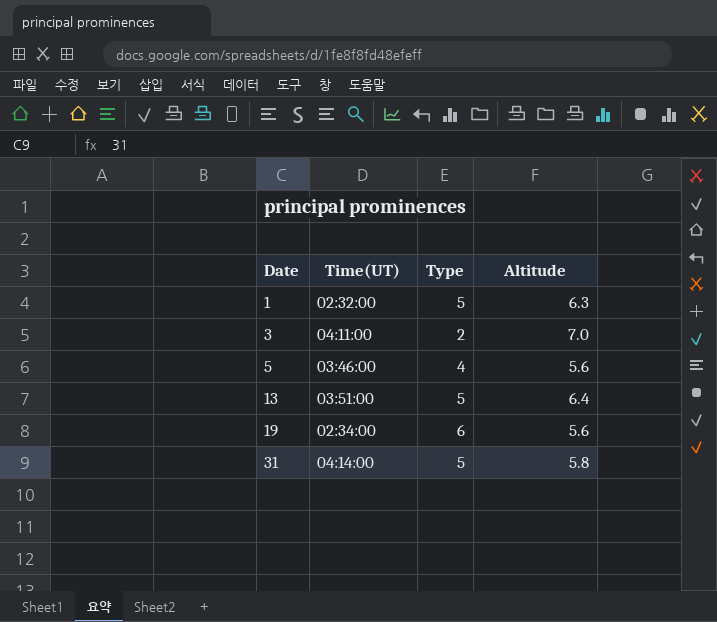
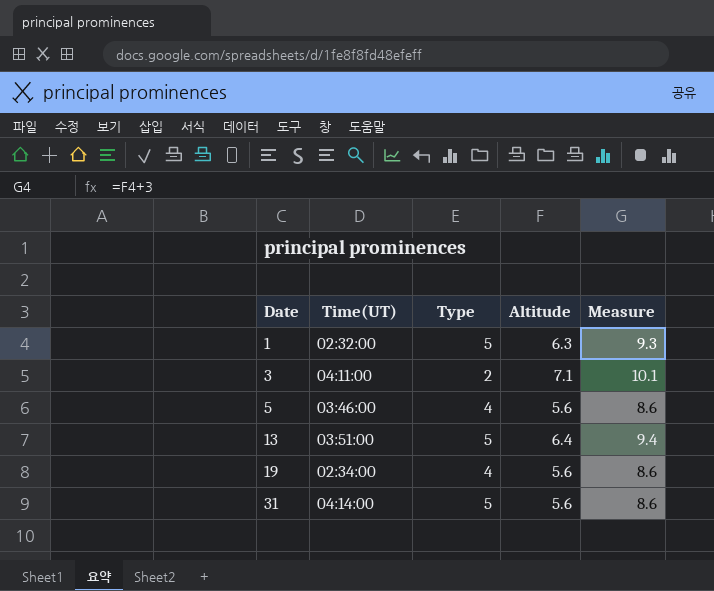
column Measure | formula: none -> [Altitude] + 3
3 | Altitude: 7.0 -> 7.1
19 | Type: 6 -> 4
31 | Altitude: 5.8 -> 5.6

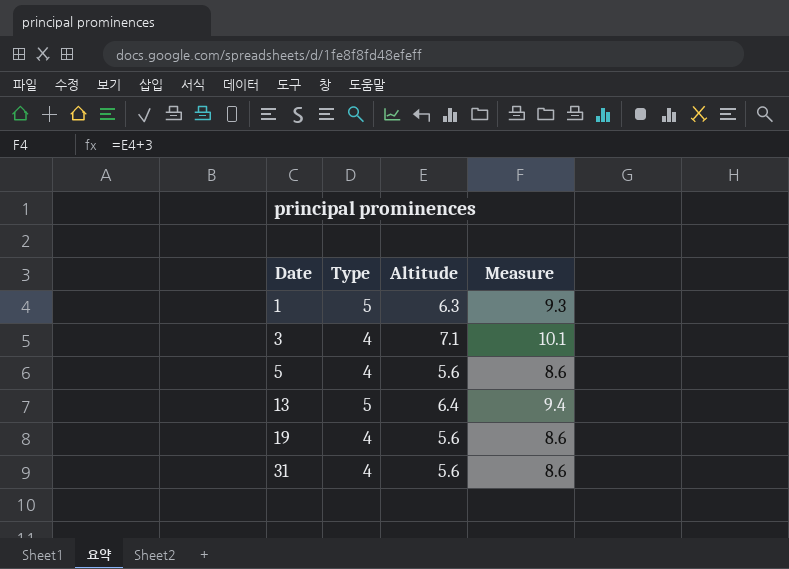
column Time(UT) | position: 2 -> none
3 | Type: 2 -> 4
31 | Type: 5 -> 4

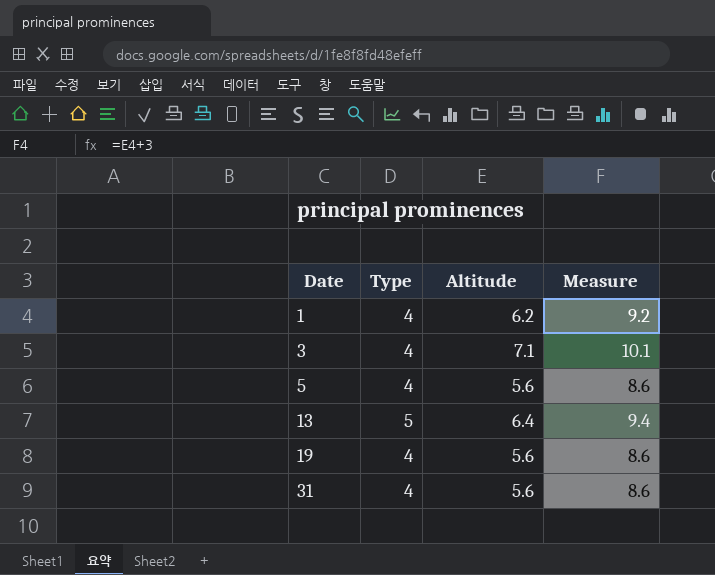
1 | Type: 5 -> 4
1 | Altitude: 6.3 -> 6.2
1 | Measure: 9.3 -> 9.2

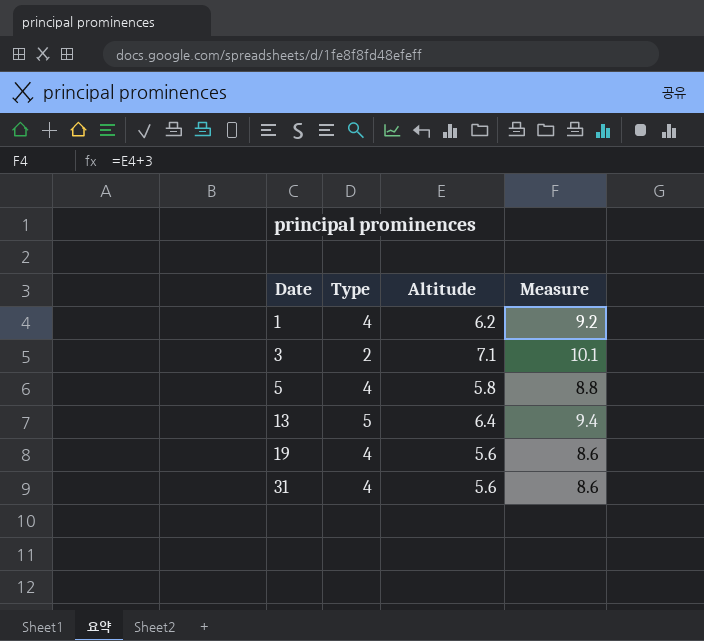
3 | Type: 4 -> 2
5 | Altitude: 5.6 -> 5.8
5 | Measure: 8.6 -> 8.8

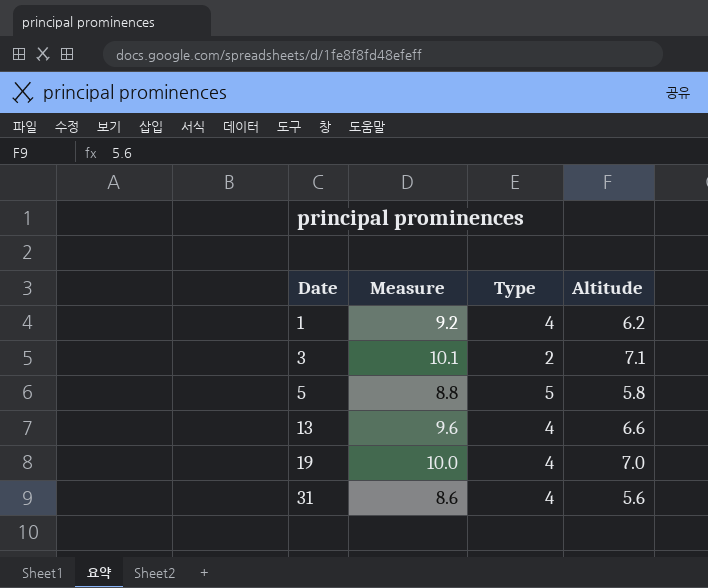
column Measure | position: 4 -> 2
5 | Type: 4 -> 5
13 | Measure: 9.4 -> 9.6
13 | Type: 5 -> 4
13 | Altitude: 6.4 -> 6.6
19 | Measure: 8.6 -> 10.0
19 | Altitude: 5.6 -> 7.0

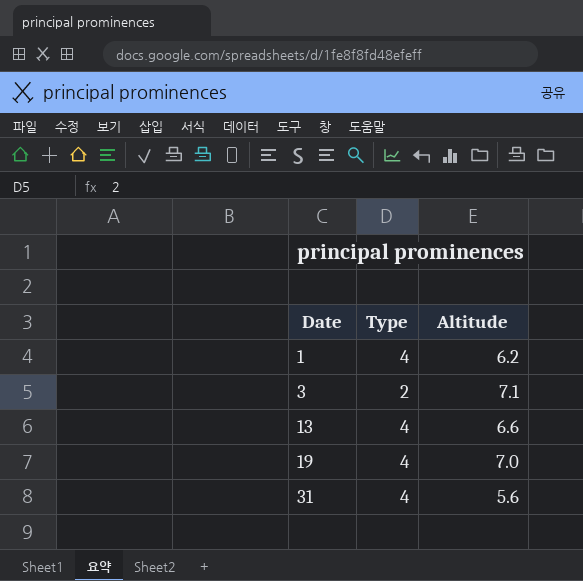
column Measure | formula: [Altitude] + 3 -> none
row 5: 8.8 | 5 | 5.8 -> none

